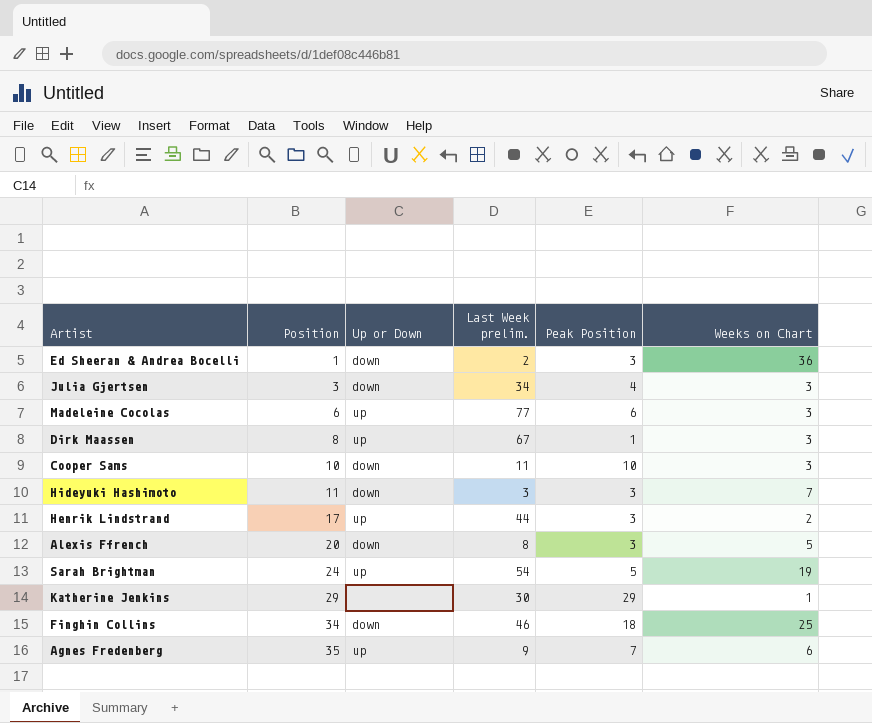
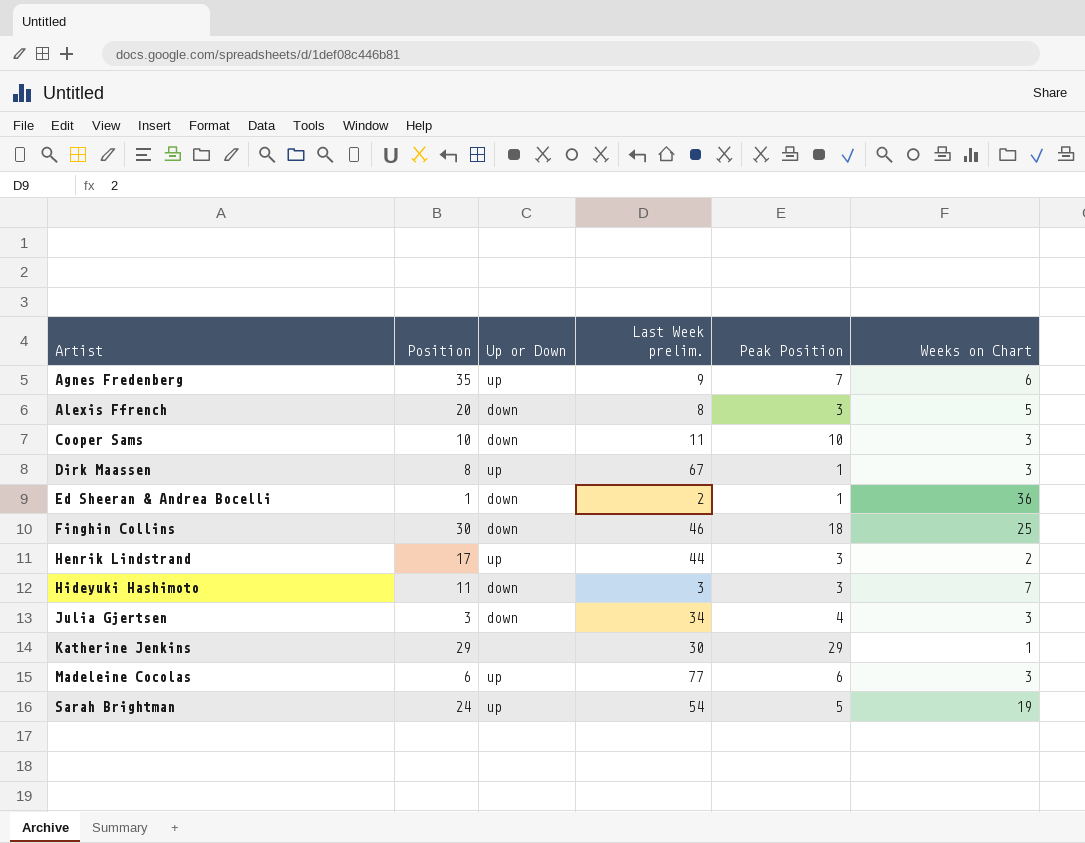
row order: Position ascending -> Artist ascending
Ed Sheeran & Andrea Bocelli | Peak Position: 3 -> 1
Finghin Collins | Position: 34 -> 30

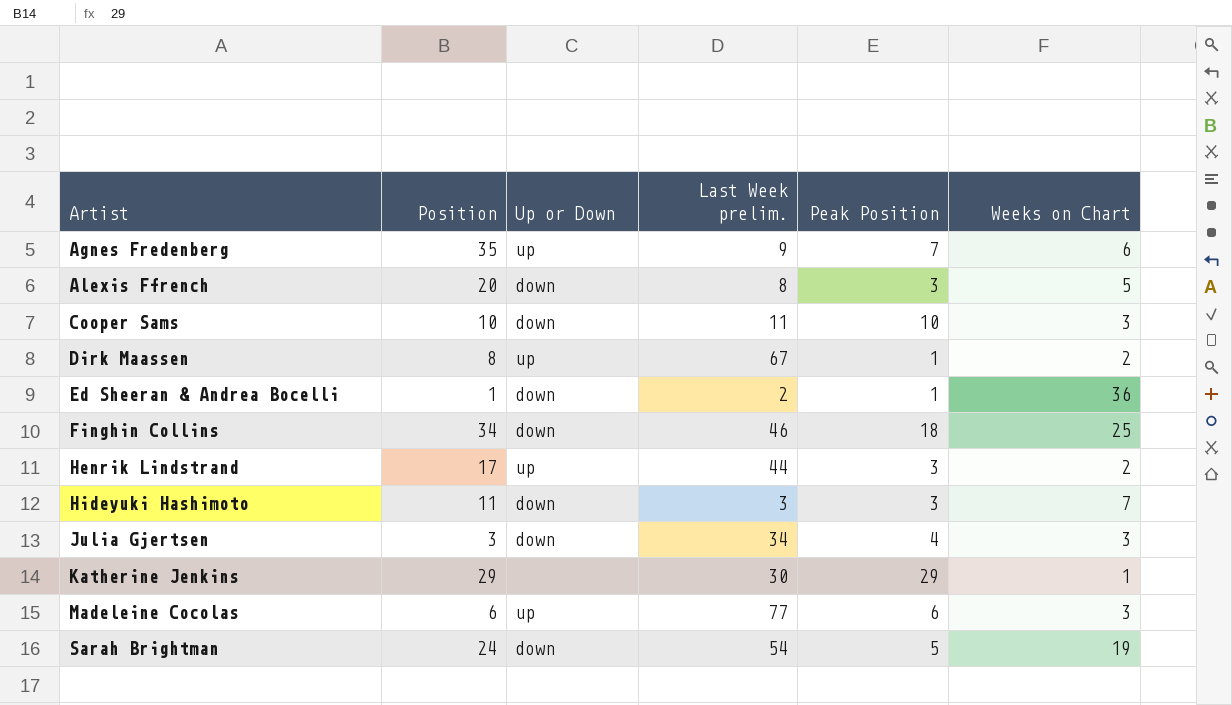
Dirk Maassen | Weeks on Chart: 3 -> 2
Finghin Collins | Position: 30 -> 34
Sarah Brightman | Up or Down: up -> down

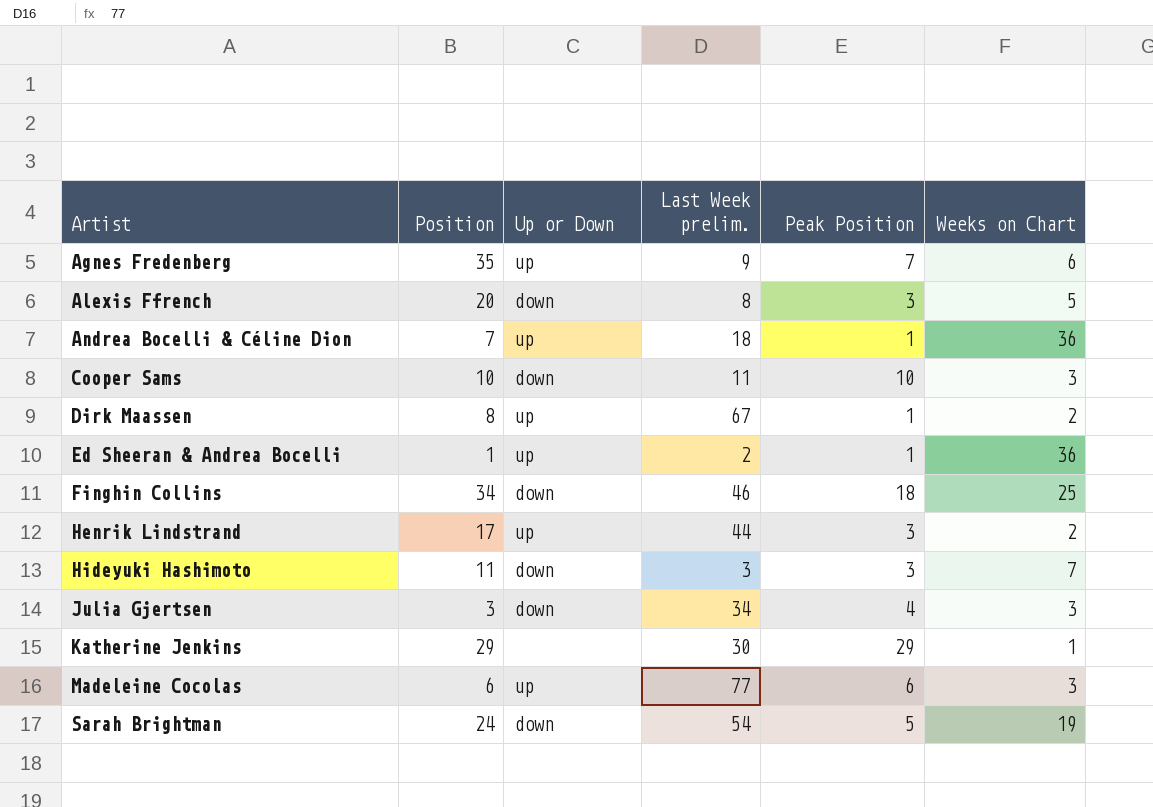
row Andrea Bocelli & Céline Dion: none -> 7 | up | 18 | 1 | 36
Ed Sheeran & Andrea Bocelli | Up or Down: down -> up

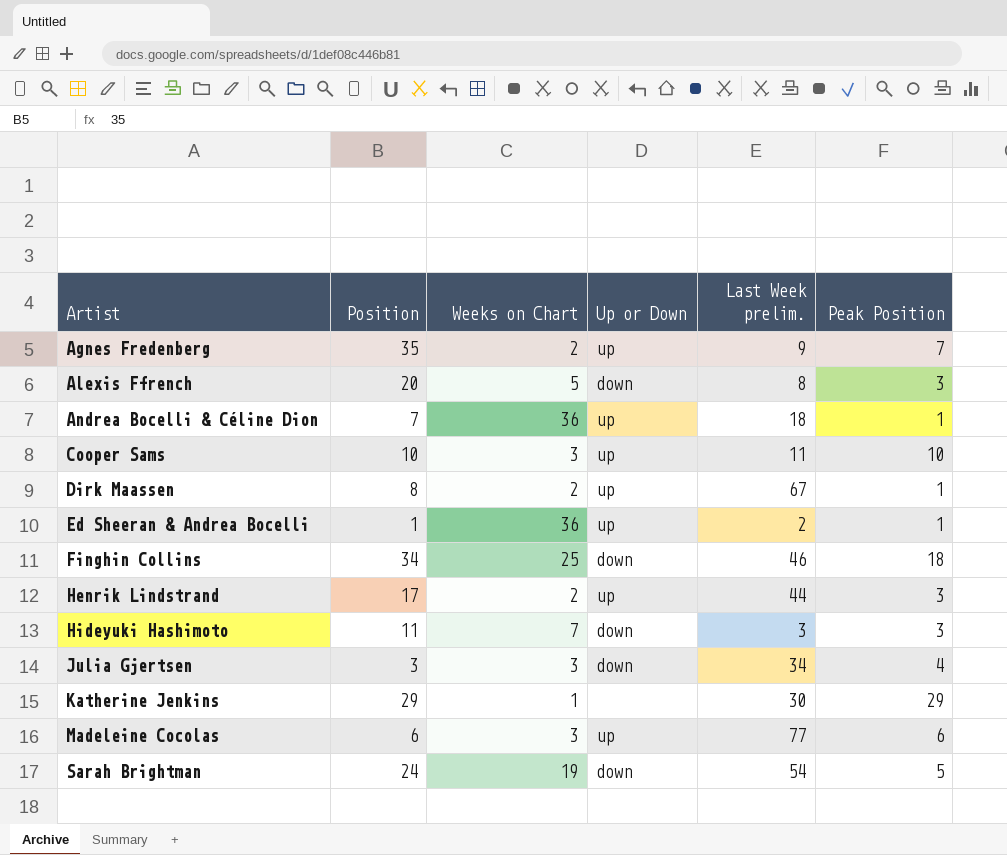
column Weeks on Chart | position: 6 -> 3
Agnes Fredenberg | Weeks on Chart: 6 -> 2
Cooper Sams | Up or Down: down -> up

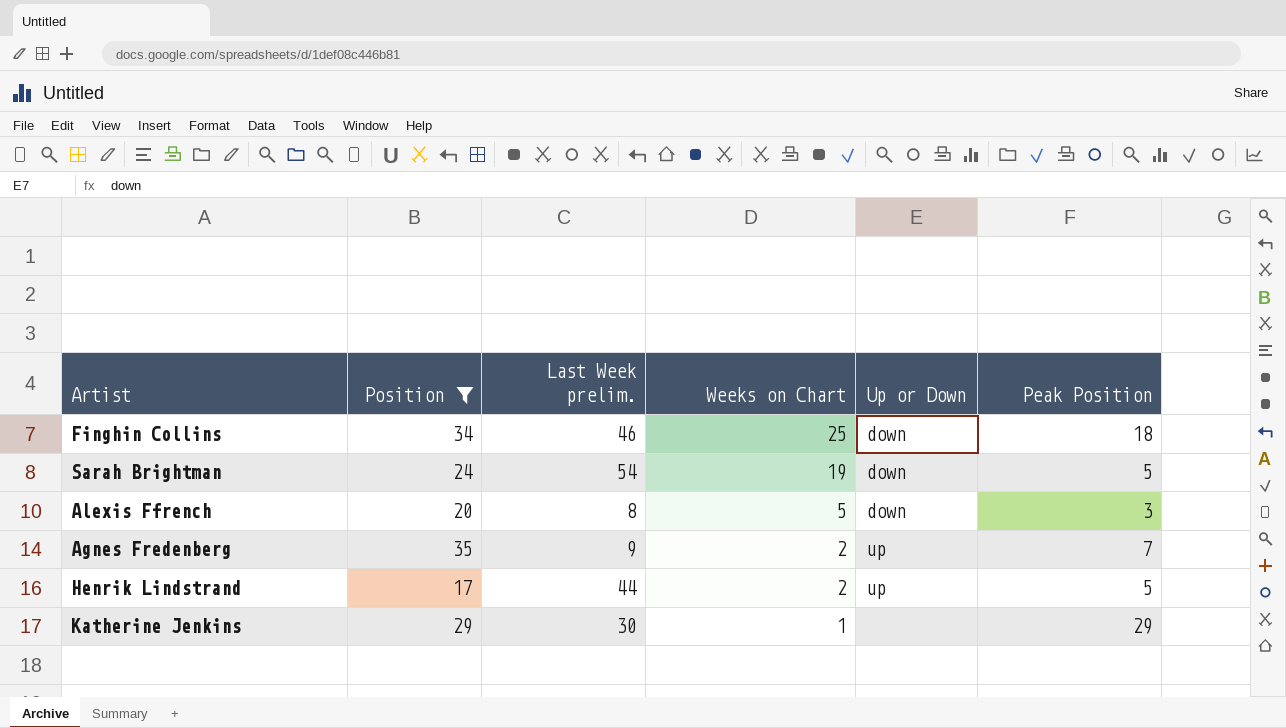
filter: none -> Position >= 17
row order: Artist ascending -> Weeks on Chart descending
column Last Week prelim. | position: 5 -> 3
Henrik Lindstrand | Peak Position: 3 -> 5

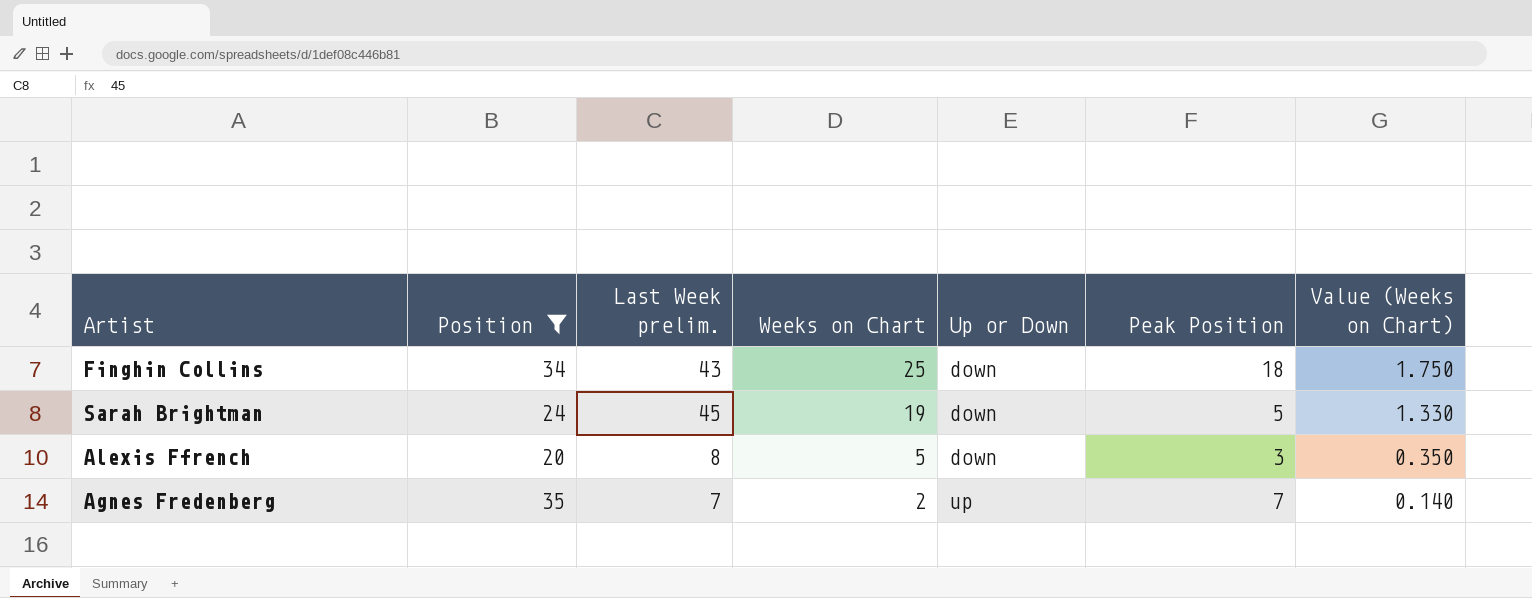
column Value (Weeks on Chart) | formula: none -> [Weeks on Chart] * 0.07
row Henrik Lindstrand: 17 | 44 | 2 | up | 5 -> none
row Katherine Jenkins: 29 | 30 | 1 | none | 29 -> none
Finghin Collins | Last Week prelim.: 46 -> 43
Sarah Brightman | Last Week prelim.: 54 -> 45
Agnes Fredenberg | Last Week prelim.: 9 -> 7

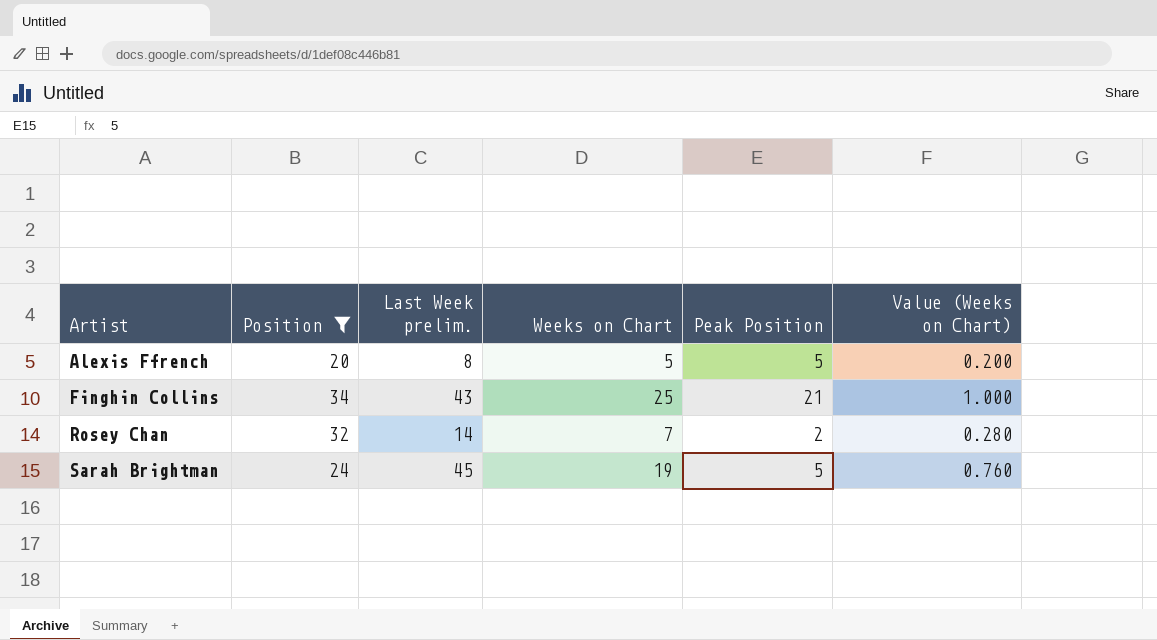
row order: Weeks on Chart descending -> Artist ascending
column Up or Down | position: 5 -> none
column Value (Weeks on Chart) | formula: [Weeks on Chart] * 0.07 -> [Weeks on Chart] * 0.04
row Agnes Fredenberg: 35 | 7 | 2 | up | 7 | 0.140 -> none
Alexis Ffrench | Peak Position: 3 -> 5
Finghin Collins | Peak Position: 18 -> 21
row Rosey Chan: none -> 32 | 14 | 7 | 2 | 0.280

